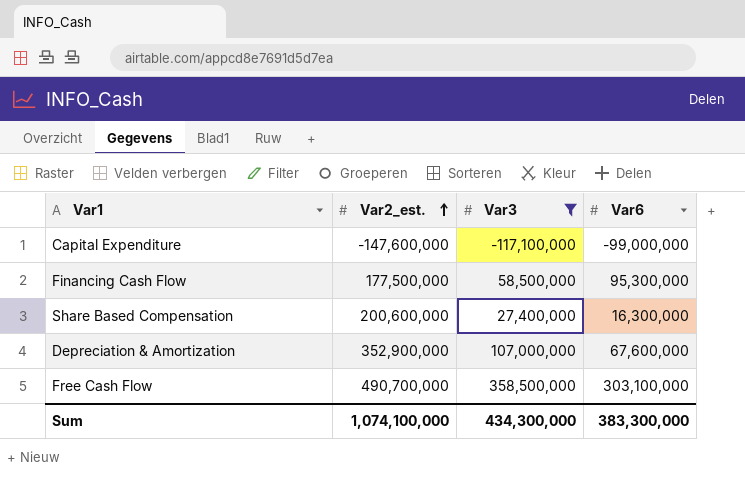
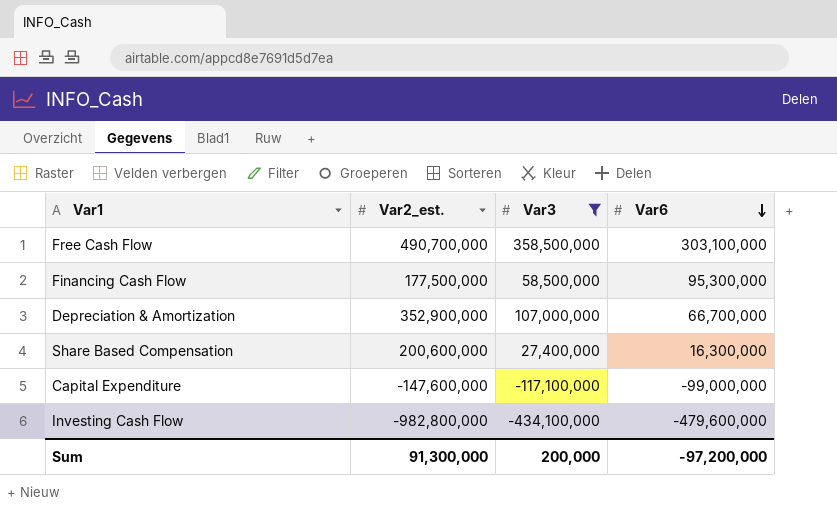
row order: Var2_est. ascending -> Var6 descending
Depreciation & Amortization | Var6: 67,600,000 -> 66,700,000
row Investing Cash Flow: none -> -982,800,000 | -434,100,000 | -479,600,000
Sum | Var2_est.: 1,074,100,000 -> 91,300,000
Sum | Var3: 434,300,000 -> 200,000
Sum | Var6: 383,300,000 -> -97,200,000

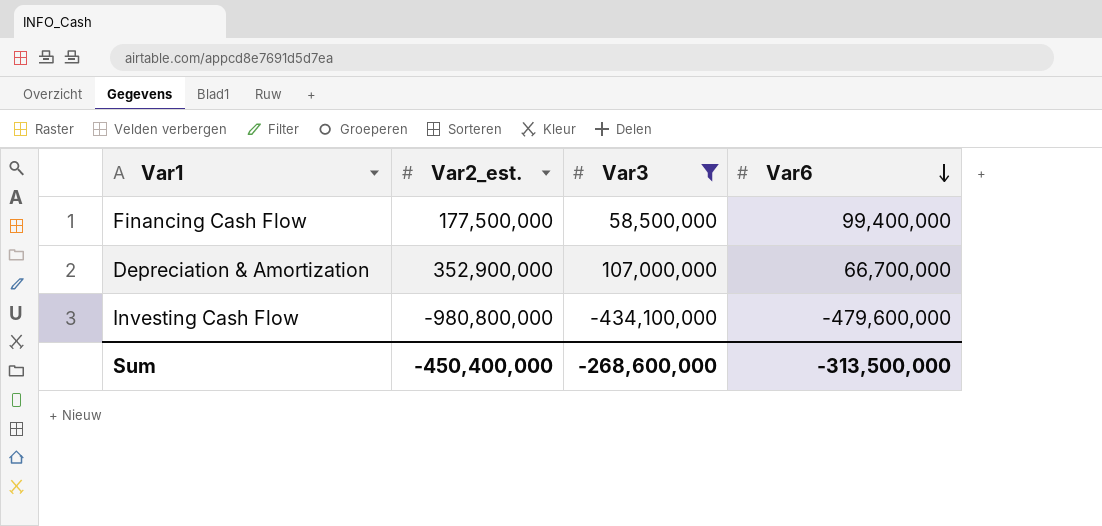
row Free Cash Flow: 490,700,000 | 358,500,000 | 303,100,000 -> none
row Share Based Compensation: 200,600,000 | 27,400,000 | 16,300,000 -> none
row Capital Expenditure: -147,600,000 | -117,100,000 | -99,000,000 -> none
Financing Cash Flow | Var6: 95,300,000 -> 99,400,000
Investing Cash Flow | Var2_est.: -982,800,000 -> -980,800,000
Sum | Var2_est.: 91,300,000 -> -450,400,000
Sum | Var3: 200,000 -> -268,600,000
Sum | Var6: -97,200,000 -> -313,500,000

